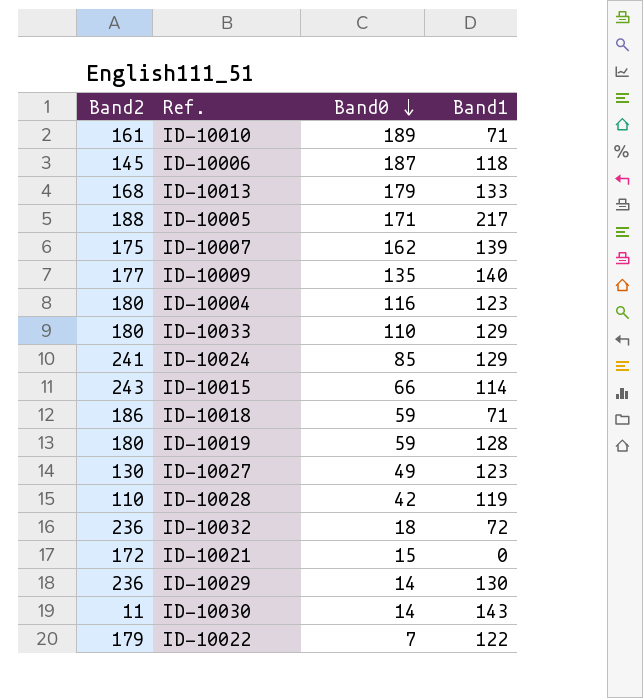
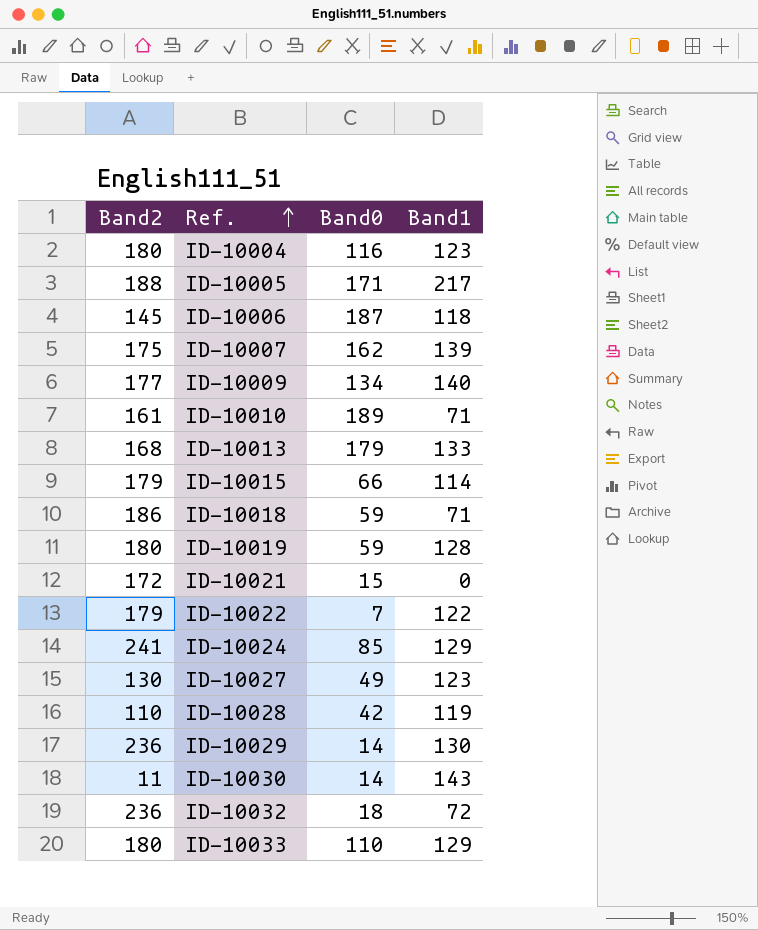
row order: Band0 descending -> Ref. ascending
ID-10009 | Band0: 135 -> 134
ID-10015 | Band2: 243 -> 179

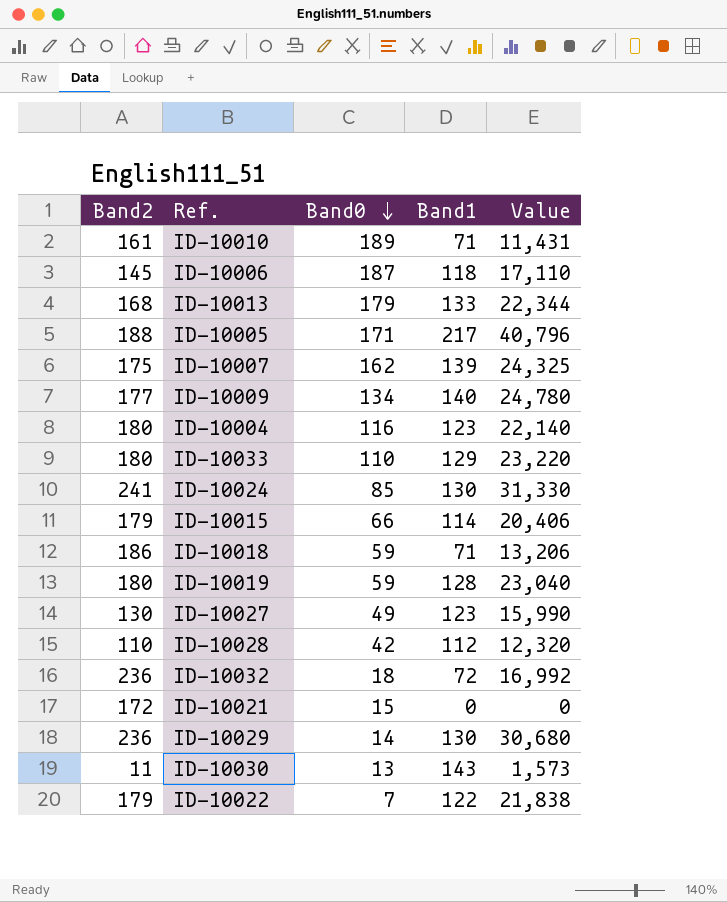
row order: Ref. ascending -> Band0 descending
column Value | formula: none -> [Band2] * [Band1]
ID-10024 | Band1: 129 -> 130
ID-10028 | Band1: 119 -> 112
ID-10030 | Band0: 14 -> 13

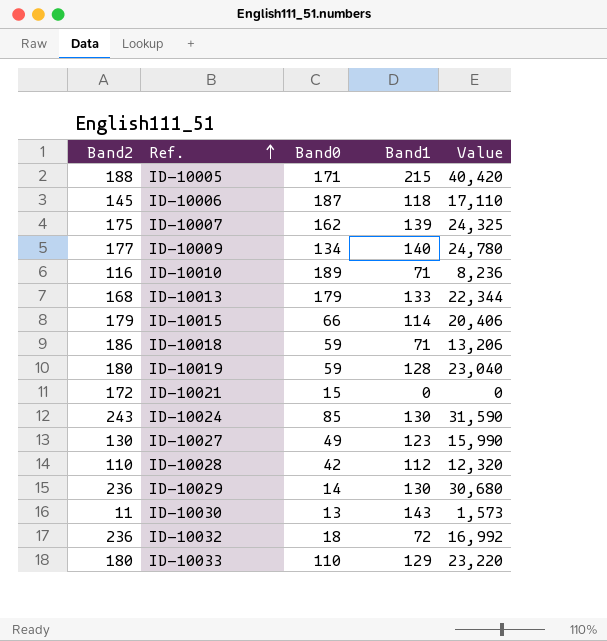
row order: Band0 descending -> Ref. ascending
row ID-10004: 180 | 116 | 123 | 22,140 -> none
row ID-10022: 179 | 7 | 122 | 21,838 -> none
ID-10005 | Band1: 217 -> 215
ID-10005 | Value: 40,796 -> 40,420
ID-10010 | Band2: 161 -> 116
ID-10010 | Value: 11,431 -> 8,236
ID-10024 | Band2: 241 -> 243
ID-10024 | Value: 31,330 -> 31,590

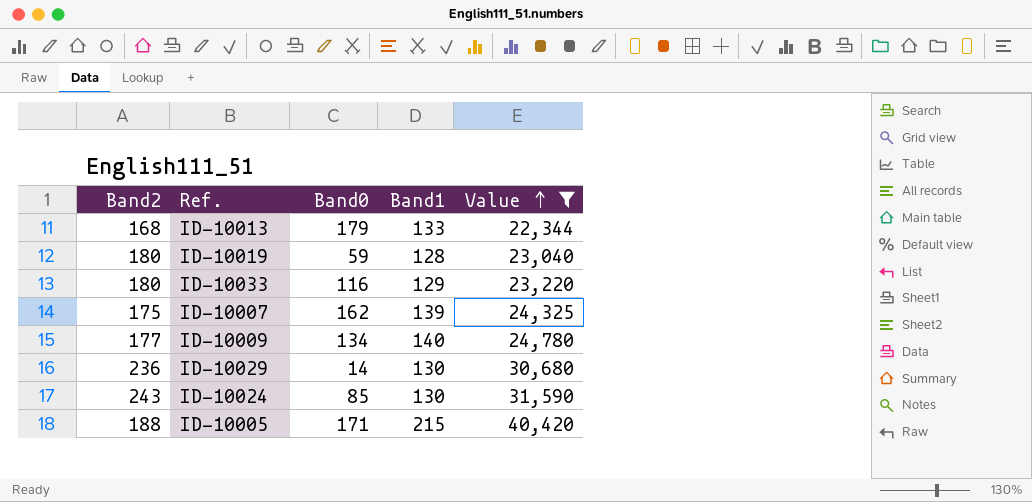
filter: none -> Value >= 22,344
row order: Ref. ascending -> Value ascending
ID-10033 | Band0: 110 -> 116

